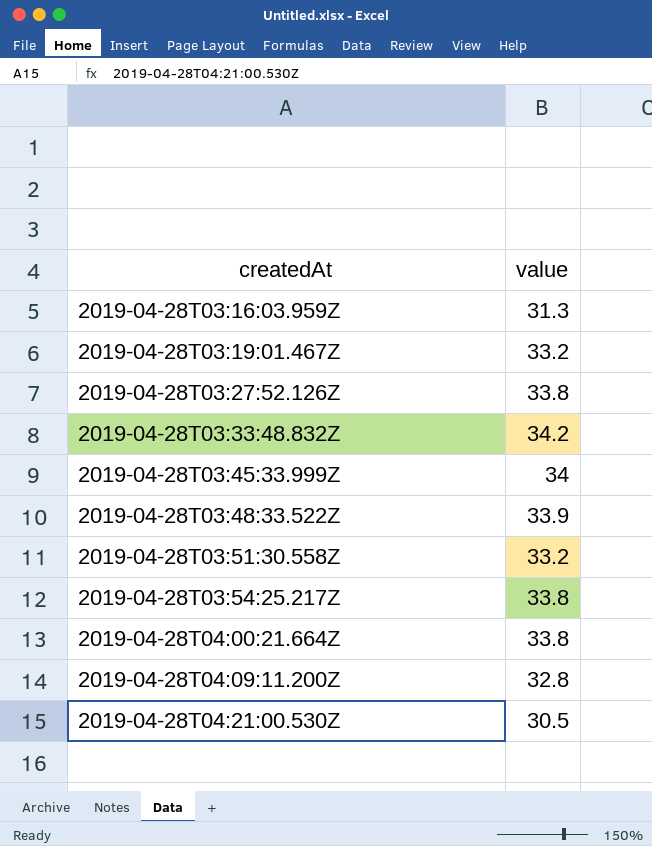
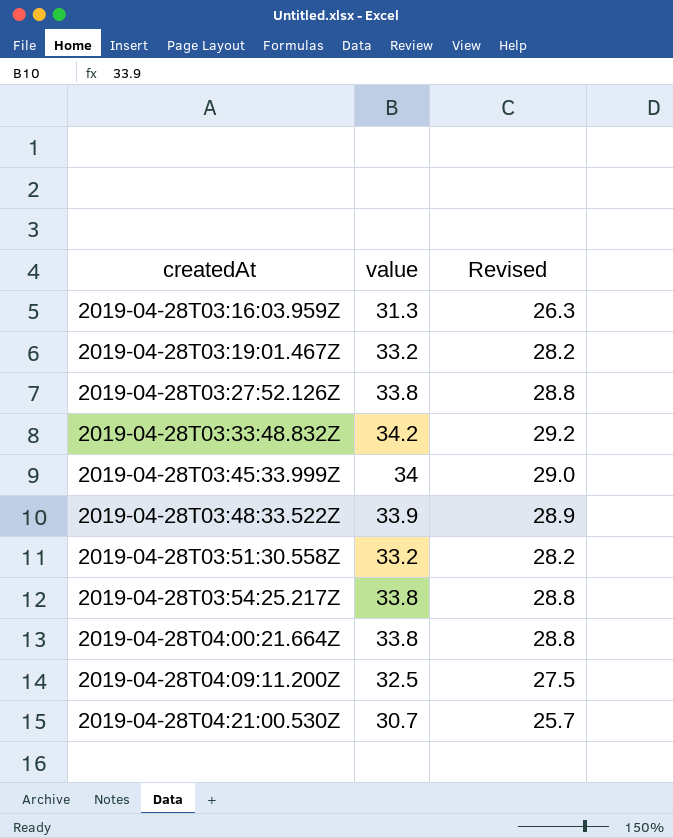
column Revised | formula: none -> [value] - 5
2019-04-28T04:09:11.200Z | value: 32.8 -> 32.5
2019-04-28T04:21:00.530Z | value: 30.5 -> 30.7

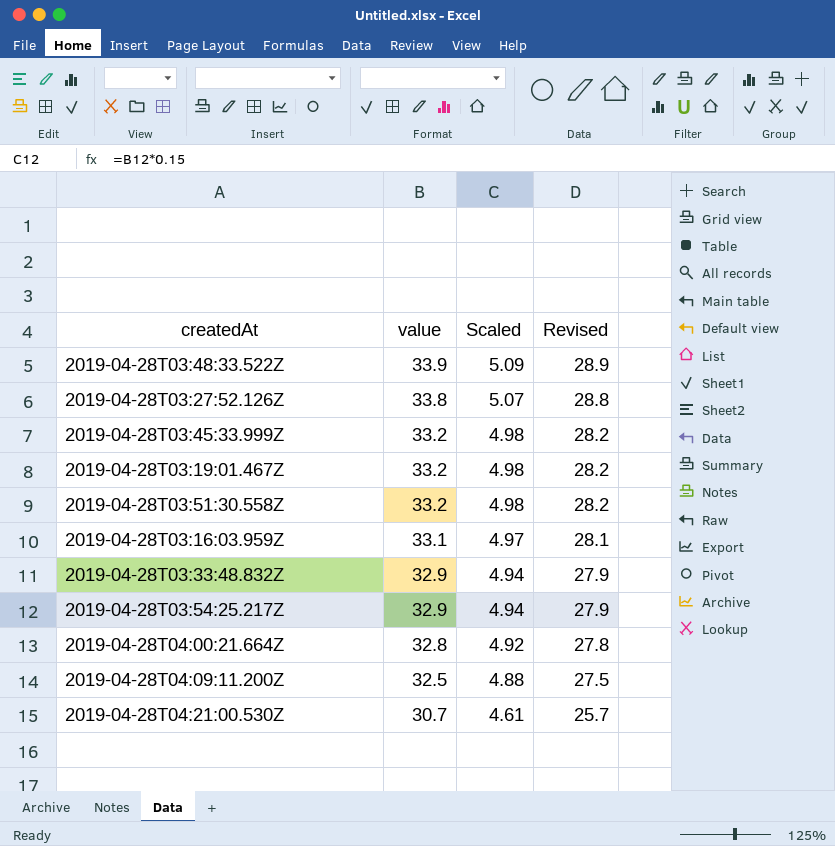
row order: createdAt ascending -> value descending
column Scaled | formula: none -> [value] * 0.15
2019-04-28T03:45:33.999Z | value: 34 -> 33.2
2019-04-28T03:45:33.999Z | Revised: 29.0 -> 28.2
2019-04-28T03:16:03.959Z | value: 31.3 -> 33.1
2019-04-28T03:16:03.959Z | Revised: 26.3 -> 28.1
2019-04-28T03:33:48.832Z | value: 34.2 -> 32.9
2019-04-28T03:33:48.832Z | Revised: 29.2 -> 27.9
2019-04-28T03:54:25.217Z | value: 33.8 -> 32.9
2019-04-28T03:54:25.217Z | Revised: 28.8 -> 27.9
2019-04-28T04:00:21.664Z | value: 33.8 -> 32.8
2019-04-28T04:00:21.664Z | Revised: 28.8 -> 27.8

